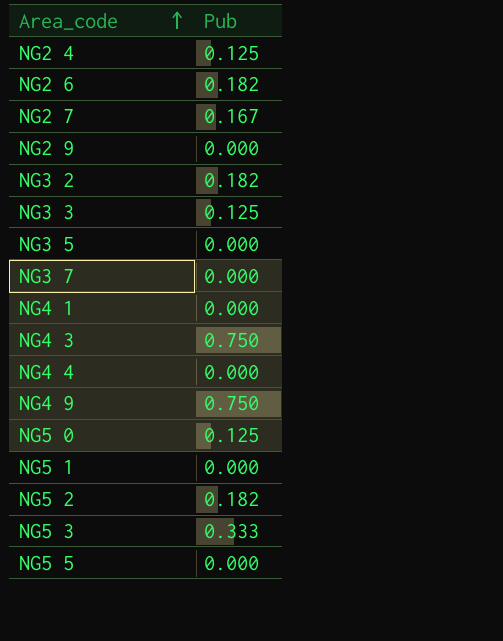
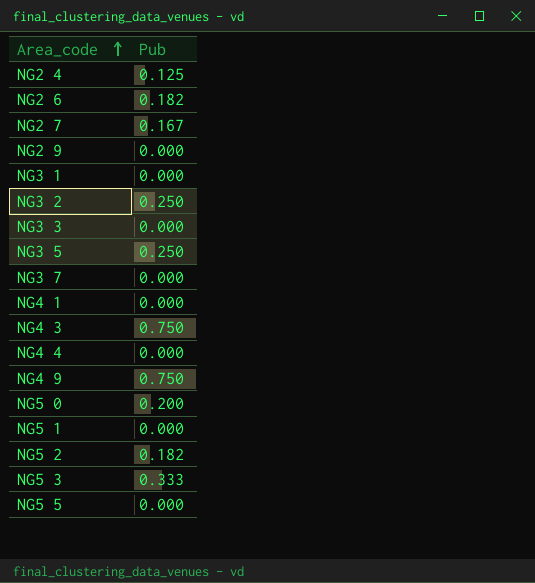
row NG3 1: none -> 0.000
NG3 2 | Pub: 0.182 -> 0.250
NG3 3 | Pub: 0.125 -> 0.000
NG3 5 | Pub: 0.000 -> 0.250
NG5 0 | Pub: 0.125 -> 0.200

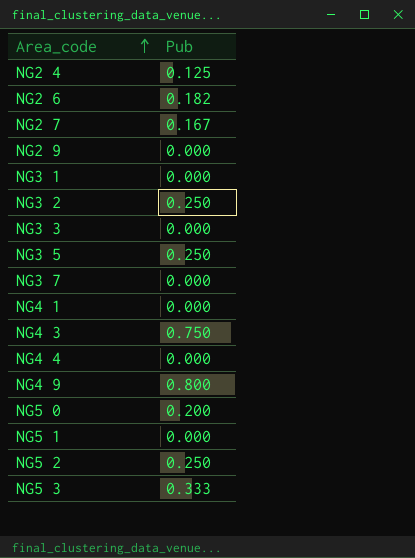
row NG5 5: 0.000 -> none
NG4 9 | Pub: 0.750 -> 0.800
NG5 2 | Pub: 0.182 -> 0.250

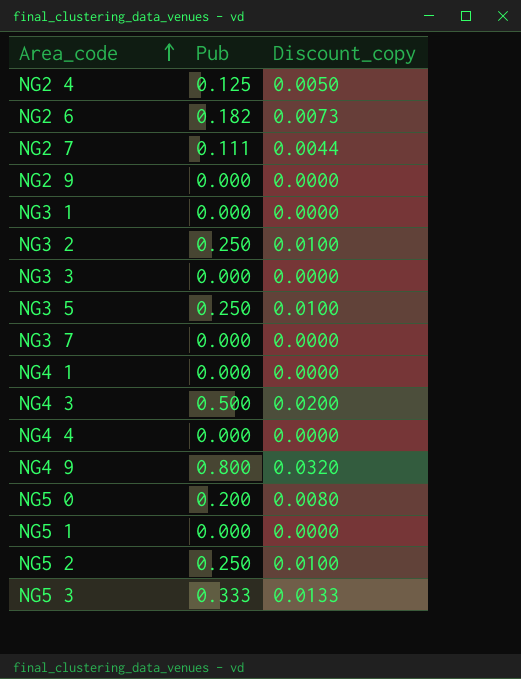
column Discount_copy | formula: none -> [Pub] * 0.04
NG2 7 | Pub: 0.167 -> 0.111
NG4 3 | Pub: 0.750 -> 0.500

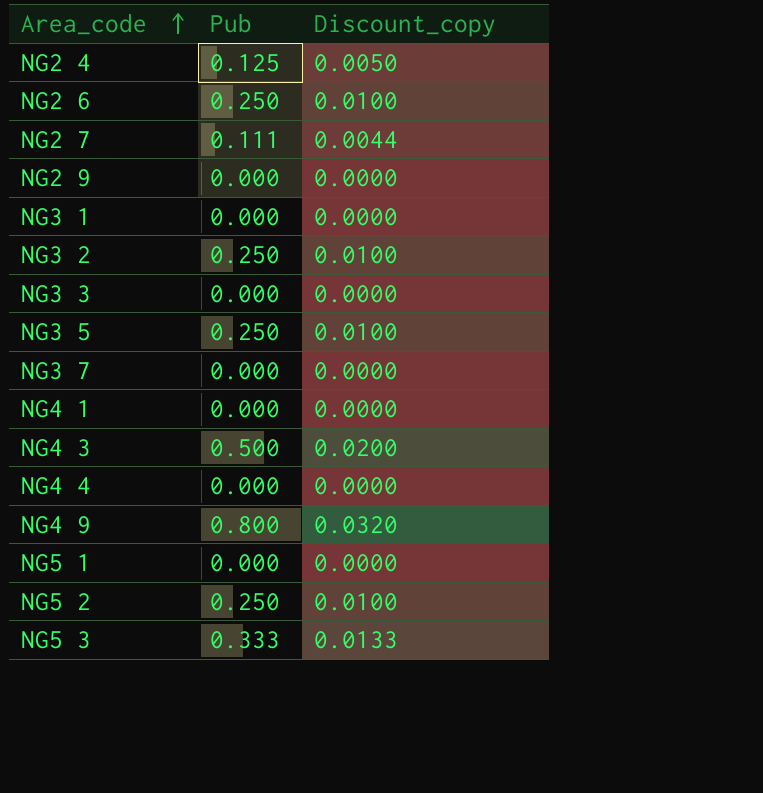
row NG5 0: 0.200 | 0.0080 -> none
NG2 6 | Pub: 0.182 -> 0.250
NG2 6 | Discount_copy: 0.0073 -> 0.0100

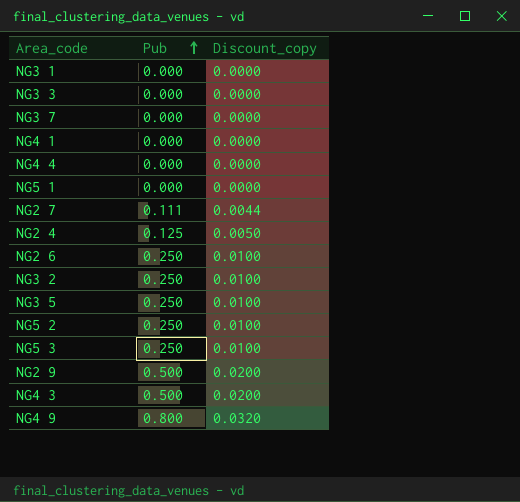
row order: Area_code ascending -> Pub ascending
NG5 3 | Pub: 0.333 -> 0.250
NG5 3 | Discount_copy: 0.0133 -> 0.0100
NG2 9 | Pub: 0.000 -> 0.500
NG2 9 | Discount_copy: 0.0000 -> 0.0200

